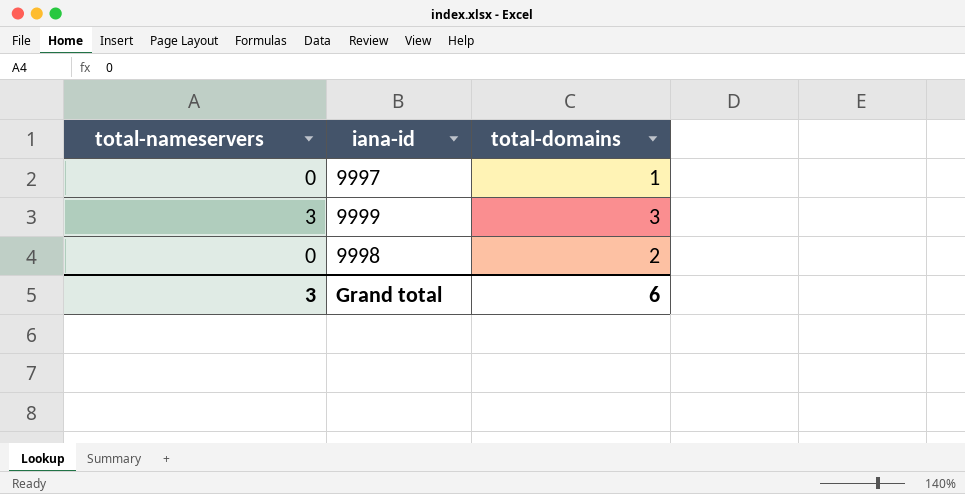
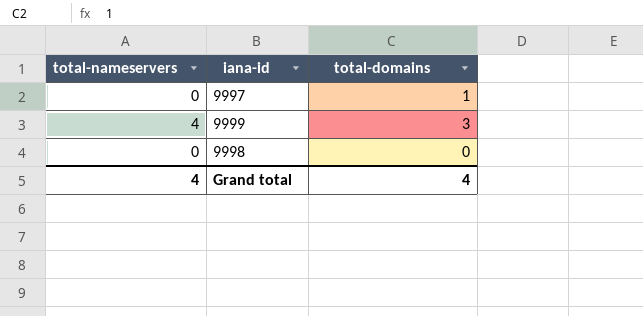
9999 | total-nameservers: 3 -> 4
9998 | total-domains: 2 -> 0
Grand total | total-nameservers: 3 -> 4
Grand total | total-domains: 6 -> 4

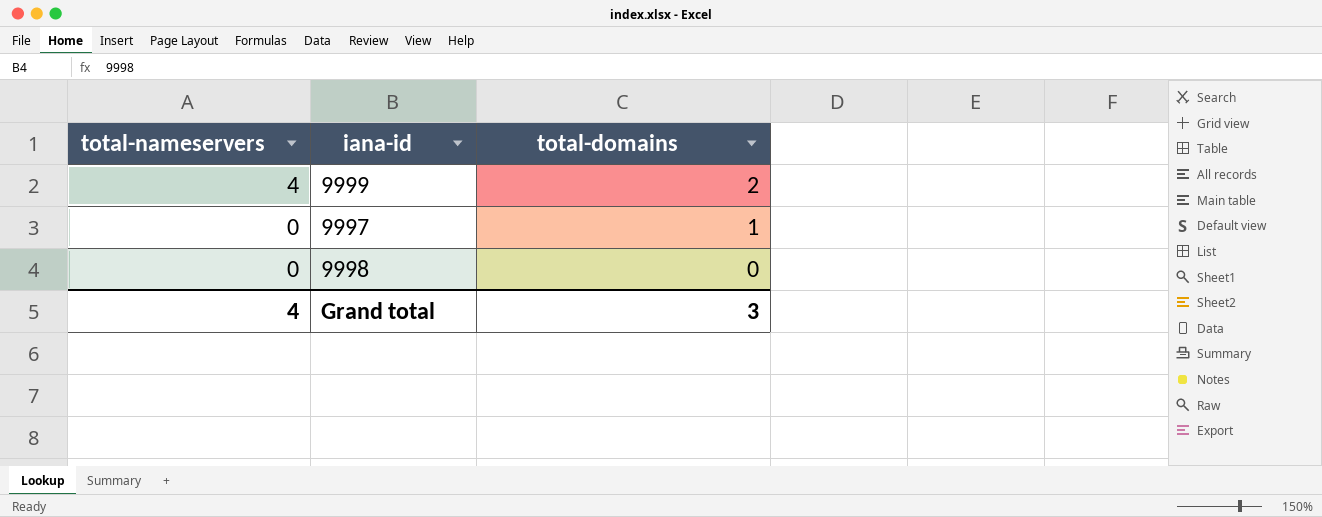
row order: none -> total-nameservers descending
9999 | total-domains: 3 -> 2
Grand total | total-domains: 4 -> 3

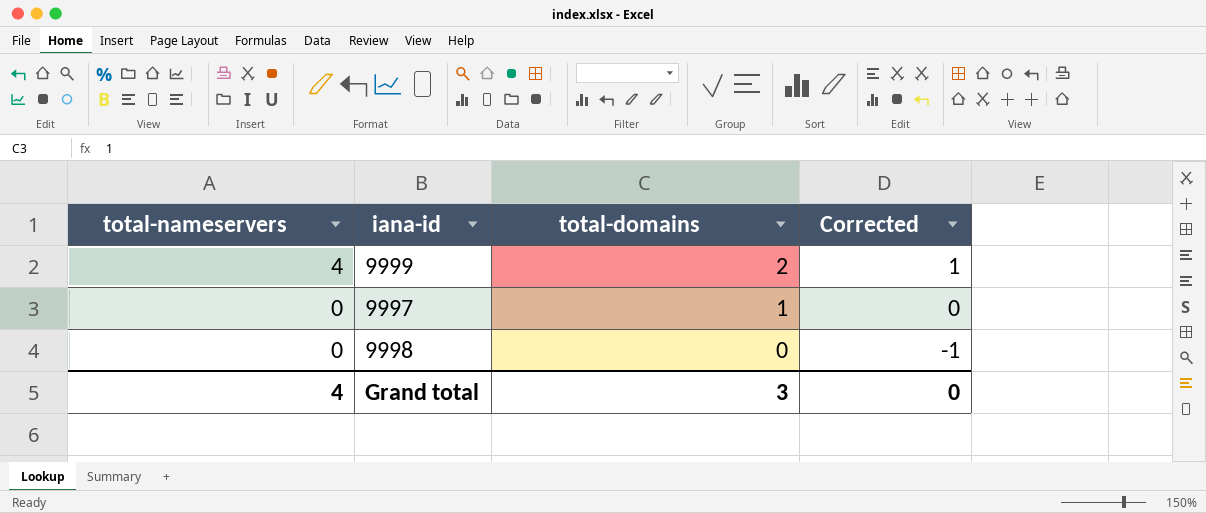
column Corrected | formula: none -> [total-domains] - 1

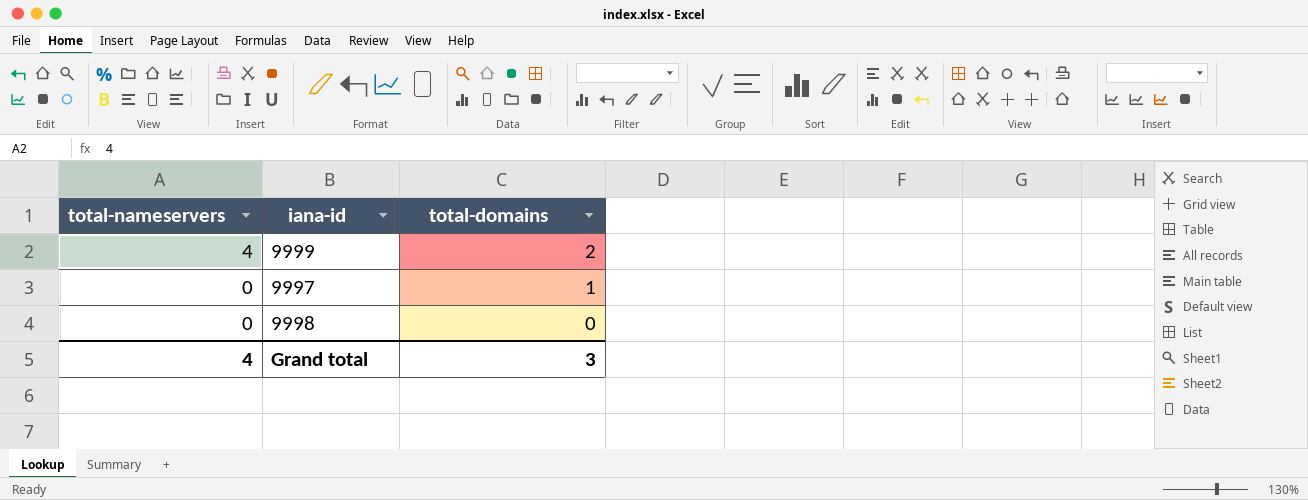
column Corrected | formula: [total-domains] - 1 -> none

